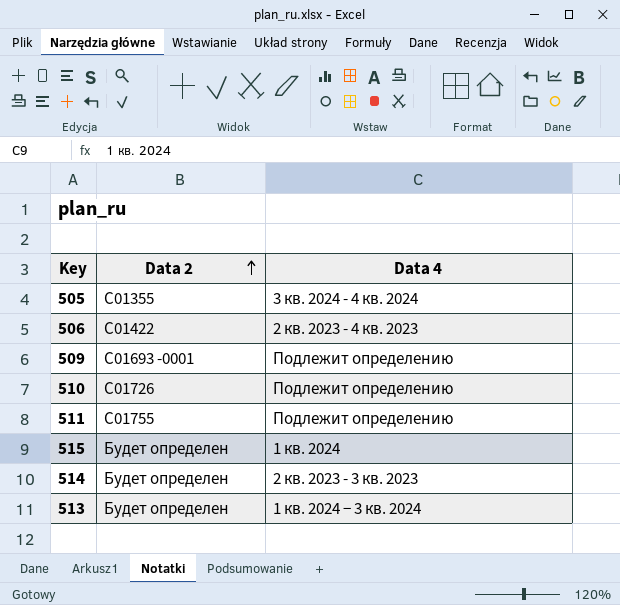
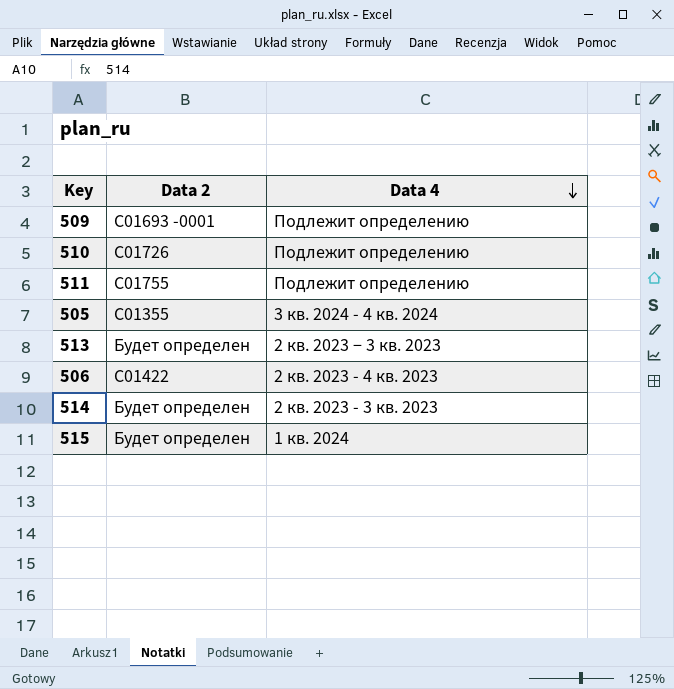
row order: Data 2 ascending -> Data 4 descending
513 | Data 4: 1 кв. 2024 − 3 кв. 2024 -> 2 кв. 2023 − 3 кв. 2023

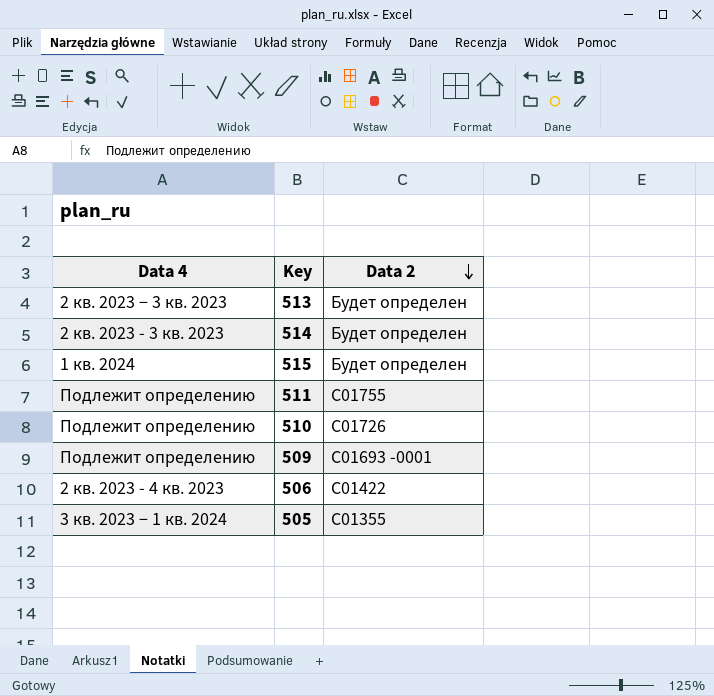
row order: Data 4 descending -> Data 2 descending
column Data 4 | position: 3 -> 1
505 | Data 4: 3 кв. 2024 - 4 кв. 2024 -> 3 кв. 2023 − 1 кв. 2024

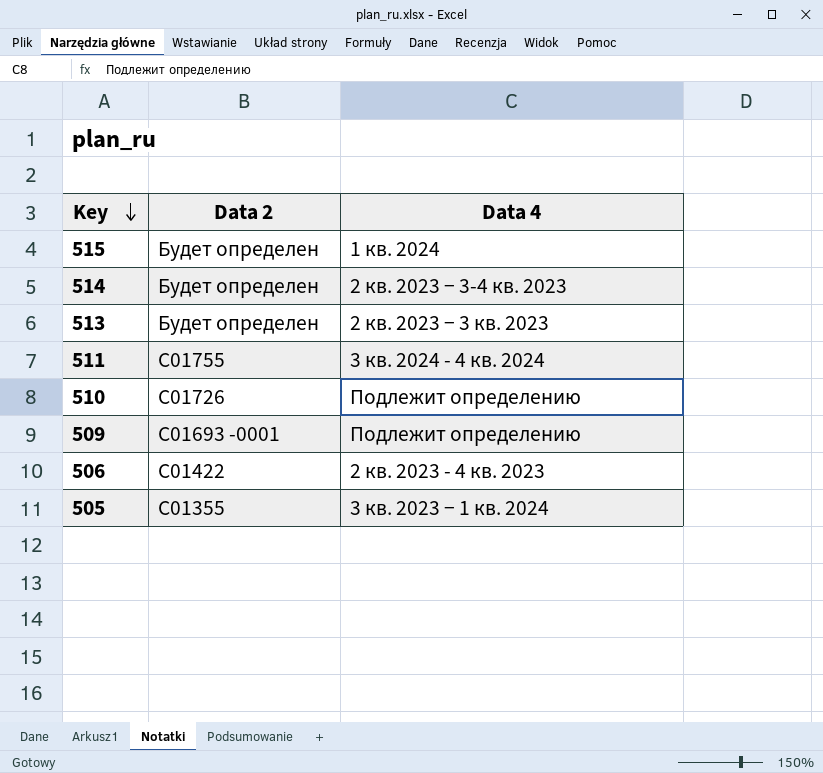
row order: Data 2 descending -> Key descending
column Data 4 | position: 1 -> 3
514 | Data 4: 2 кв. 2023 - 3 кв. 2023 -> 2 кв. 2023 − 3-4 кв. 2023
511 | Data 4: Подлежит определению -> 3 кв. 2024 - 4 кв. 2024

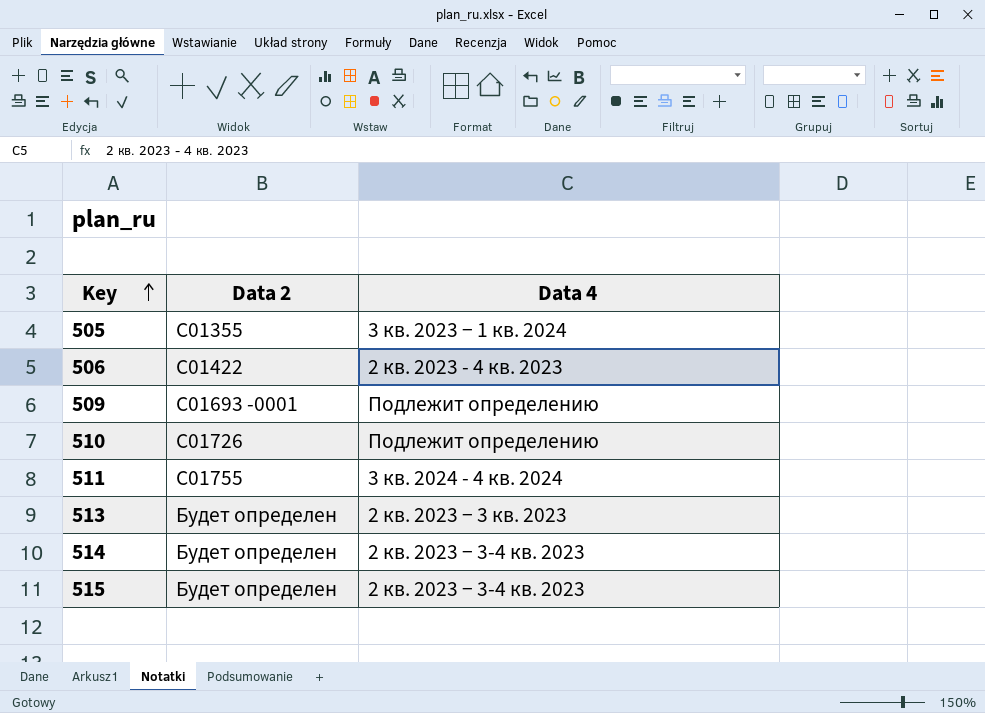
row order: Key descending -> Key ascending
515 | Data 4: 1 кв. 2024 -> 2 кв. 2023 − 3-4 кв. 2023

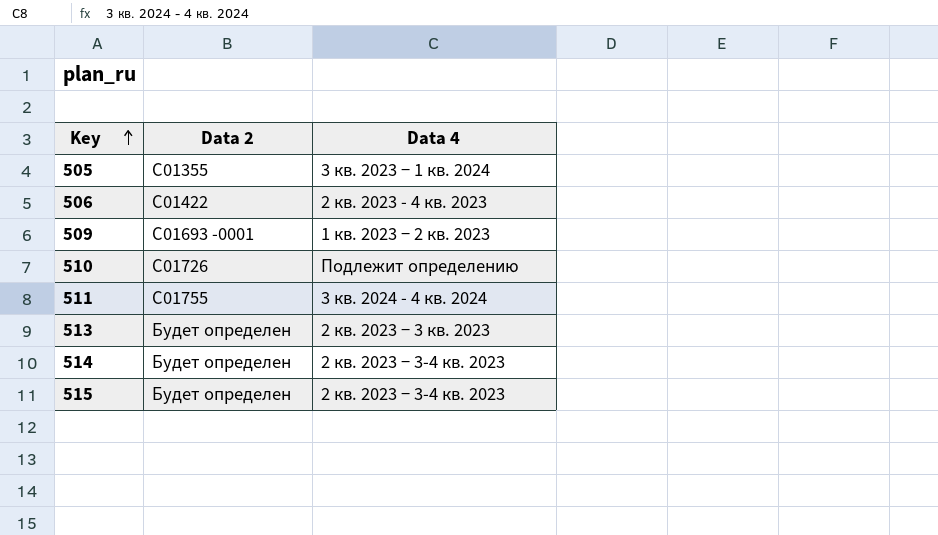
509 | Data 4: Подлежит определению -> 1 кв. 2023 − 2 кв. 2023

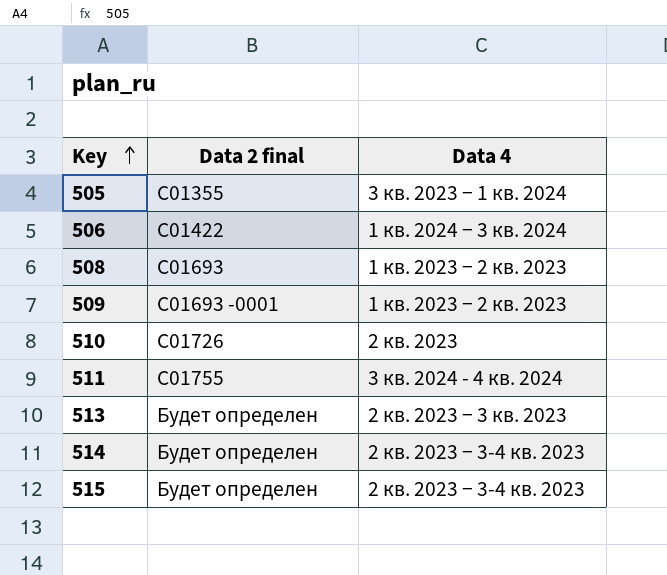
column name: Data 2 -> Data 2 final
506 | Data 4: 2 кв. 2023 - 4 кв. 2023 -> 1 кв. 2024 − 3 кв. 2024
row 508: none -> C01693 | 1 кв. 2023 − 2 кв. 2023
510 | Data 4: Подлежит определению -> 2 кв. 2023

